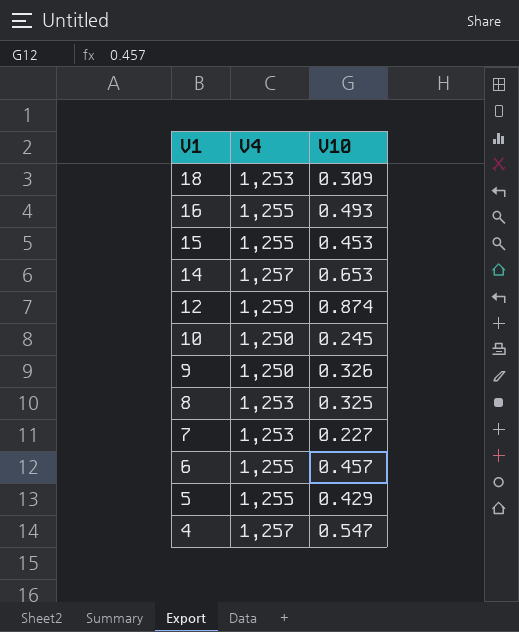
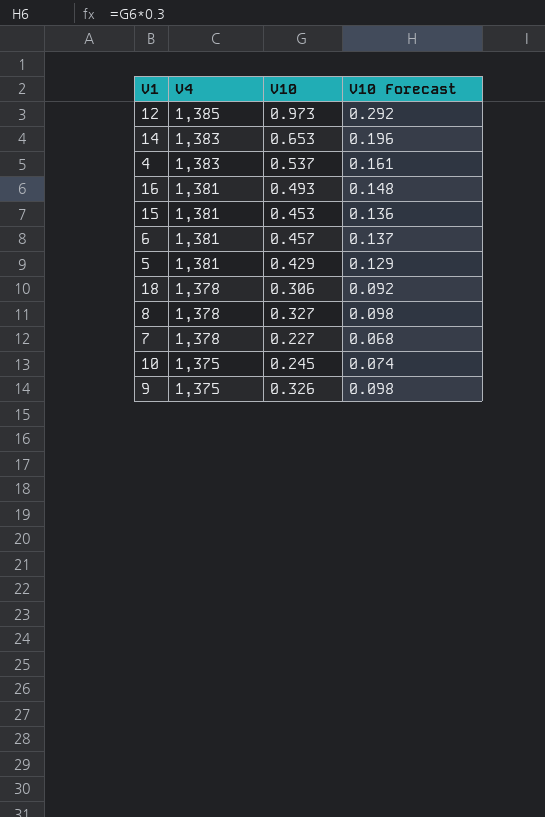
row order: V1 descending -> V4 descending
column V10 Forecast | formula: none -> [V10] * 0.3
12 | V4: 1,259 -> 1,385
12 | V10: 0.874 -> 0.973
14 | V4: 1,257 -> 1,383
4 | V4: 1,257 -> 1,383
4 | V10: 0.547 -> 0.537
16 | V4: 1,255 -> 1,381
15 | V4: 1,255 -> 1,381
6 | V4: 1,255 -> 1,381
5 | V4: 1,255 -> 1,381
18 | V4: 1,253 -> 1,378
18 | V10: 0.309 -> 0.306
8 | V4: 1,253 -> 1,378
8 | V10: 0.325 -> 0.327
7 | V4: 1,253 -> 1,378
10 | V4: 1,250 -> 1,375
9 | V4: 1,250 -> 1,375

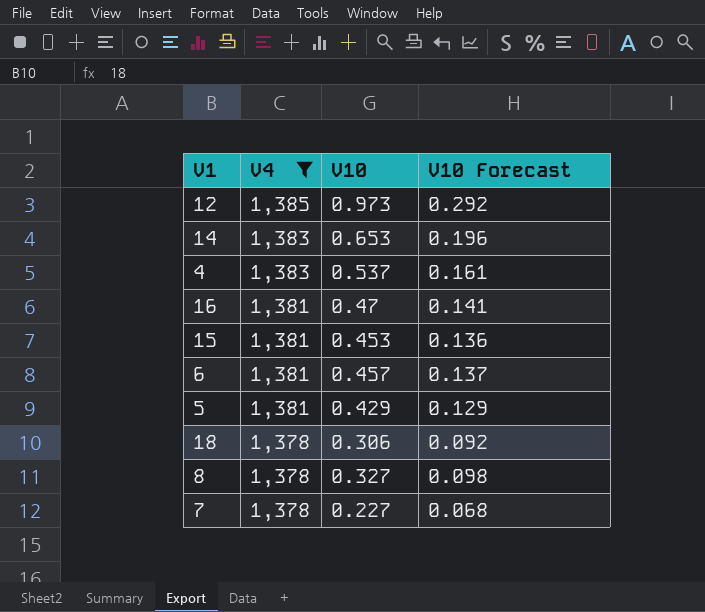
filter: none -> V4 != 1,375
16 | V10: 0.493 -> 0.47
16 | V10 Forecast: 0.148 -> 0.141

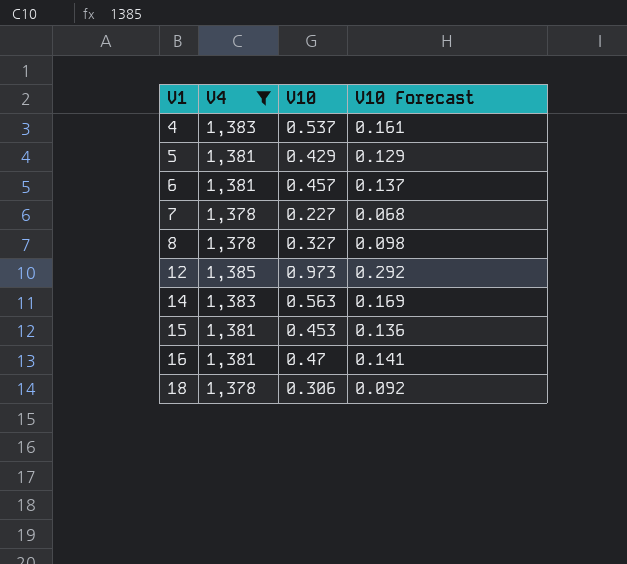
row order: V4 descending -> V1 ascending
14 | V10: 0.653 -> 0.563
14 | V10 Forecast: 0.196 -> 0.169

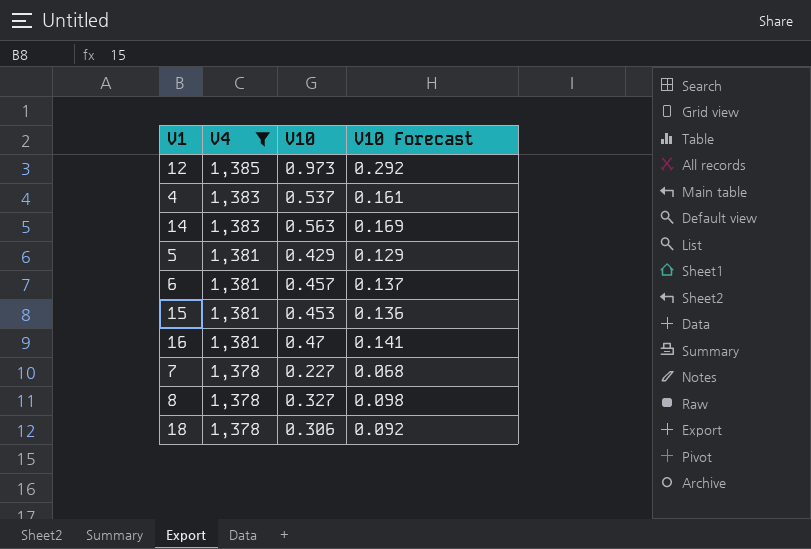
row order: V1 ascending -> V4 descending

